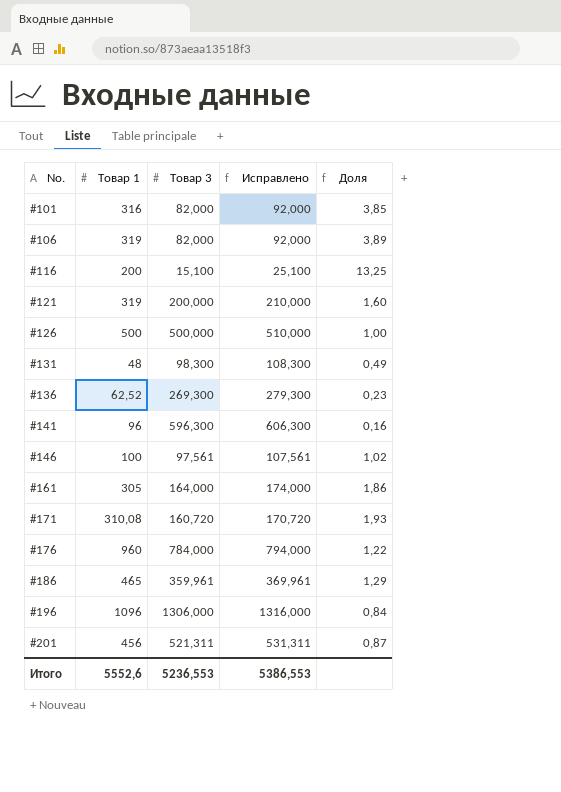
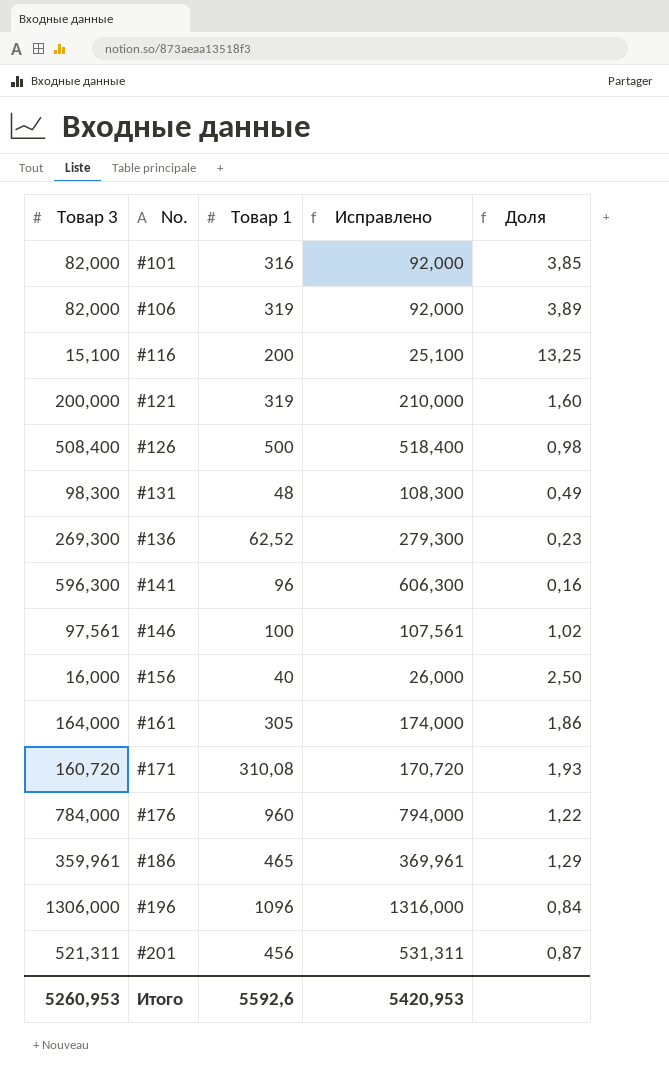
column Товар 3 | position: 3 -> 1
#126 | Товар 3: 500,000 -> 508,400
#126 | Исправлено: 510,000 -> 518,400
#126 | Доля: 1,00 -> 0,98
row #156: none -> 16,000 | 40 | 26,000 | 2,50
Итого | Товар 3: 5236,553 -> 5260,953
Итого | Товар 1: 5552,6 -> 5592,6
Итого | Исправлено: 5386,553 -> 5420,953

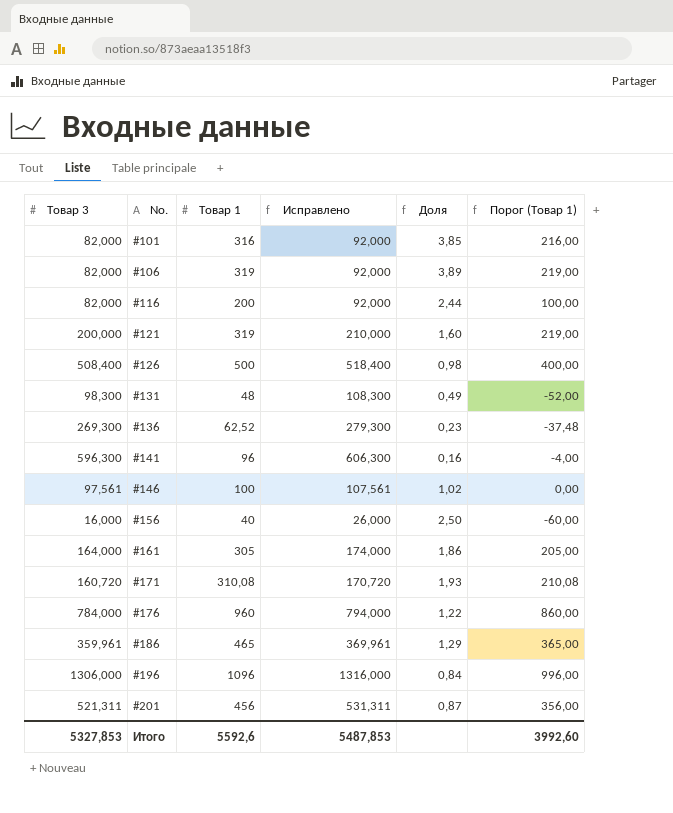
column Порог (Товар 1) | formula: none -> [Товар 1] - 100
#116 | Товар 3: 15,100 -> 82,000
#116 | Исправлено: 25,100 -> 92,000
#116 | Доля: 13,25 -> 2,44
Итого | Товар 3: 5260,953 -> 5327,853
Итого | Исправлено: 5420,953 -> 5487,853

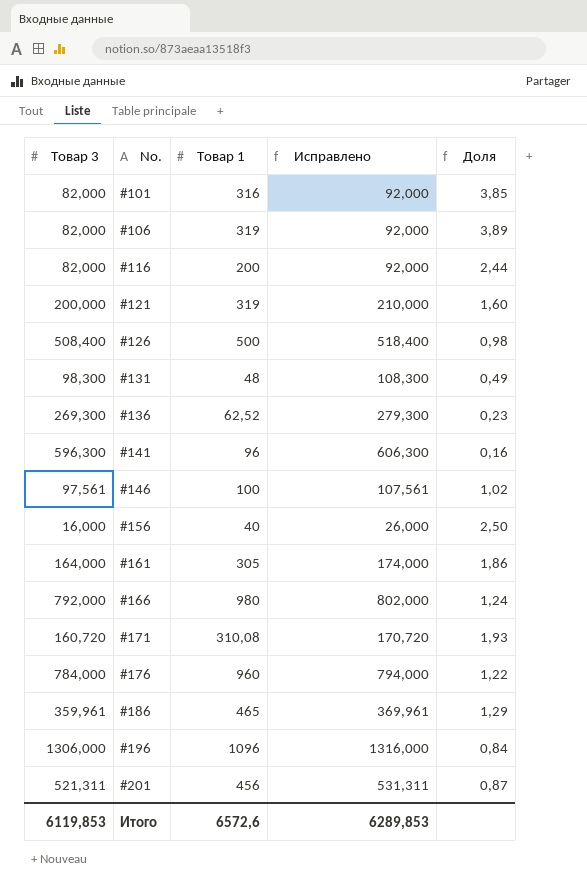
column Порог (Товар 1) | formula: [Товар 1] - 100 -> none
row #166: none -> 792,000 | 980 | 802,000 | 1,24
Итого | Товар 3: 5327,853 -> 6119,853
Итого | Товар 1: 5592,6 -> 6572,6
Итого | Исправлено: 5487,853 -> 6289,853

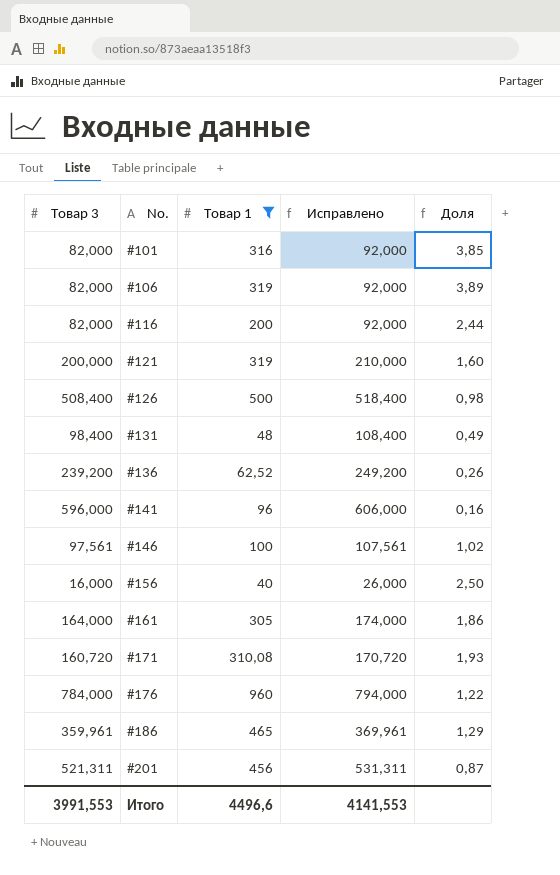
filter: none -> Товар 1 <= 960
#131 | Товар 3: 98,300 -> 98,400
#131 | Исправлено: 108,300 -> 108,400
#136 | Товар 3: 269,300 -> 239,200
#136 | Исправлено: 279,300 -> 249,200
#136 | Доля: 0,23 -> 0,26
#141 | Товар 3: 596,300 -> 596,000
#141 | Исправлено: 606,300 -> 606,000
Итого | Товар 3: 6119,853 -> 3991,553
Итого | Товар 1: 6572,6 -> 4496,6
Итого | Исправлено: 6289,853 -> 4141,553

